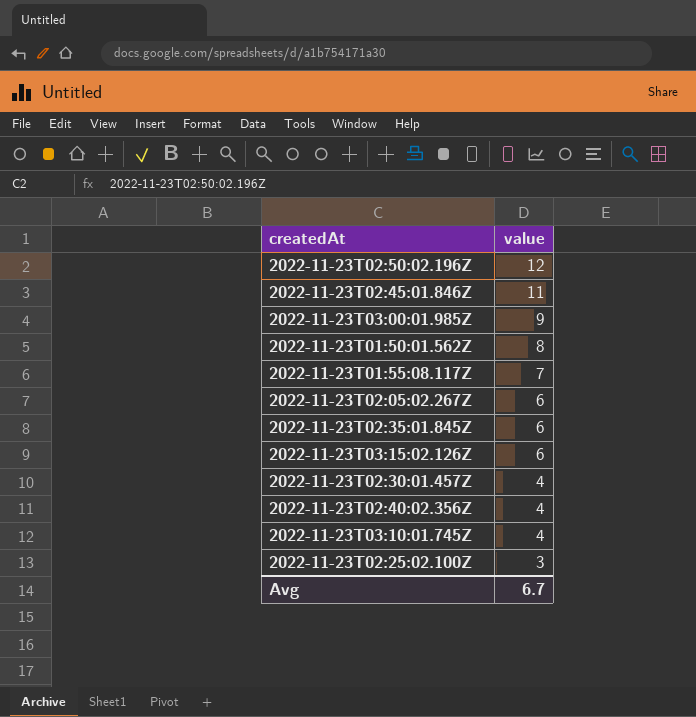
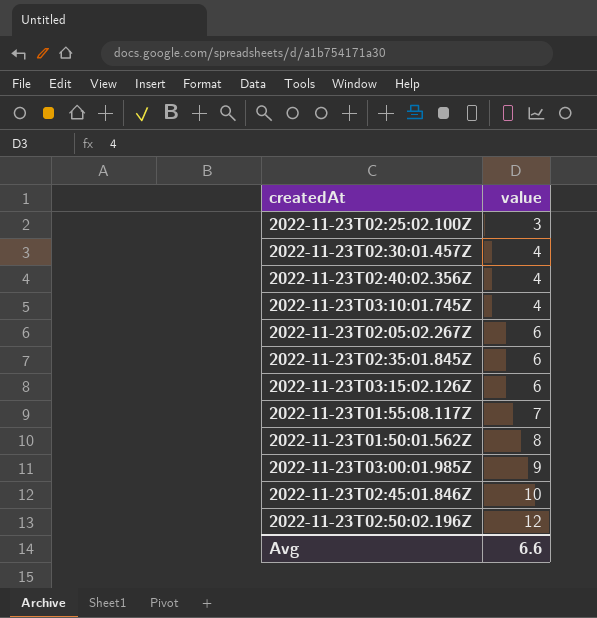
row order: value descending -> value ascending
2022-11-23T02:45:01.846Z | value: 11 -> 10
Avg | value: 6.7 -> 6.6

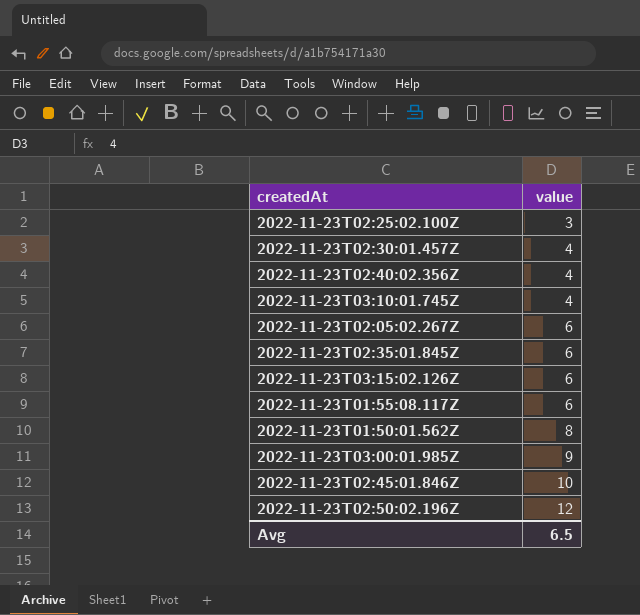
2022-11-23T01:55:08.117Z | value: 7 -> 6
Avg | value: 6.6 -> 6.5

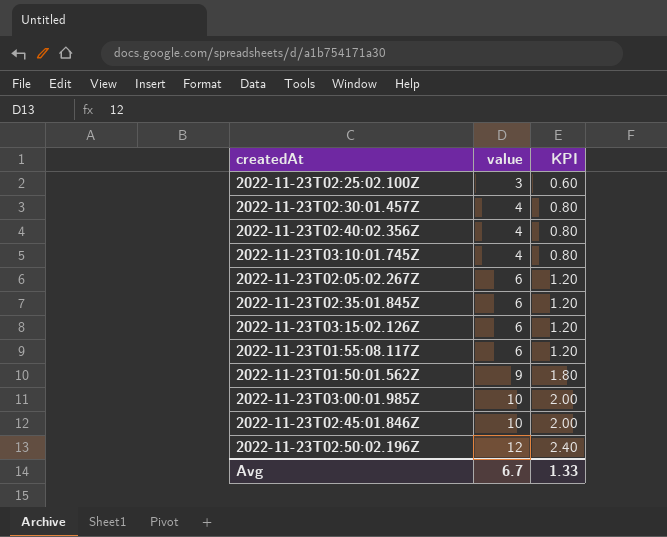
column KPI | formula: none -> [value] * 0.2
2022-11-23T01:50:01.562Z | value: 8 -> 9
2022-11-23T03:00:01.985Z | value: 9 -> 10
Avg | value: 6.5 -> 6.7

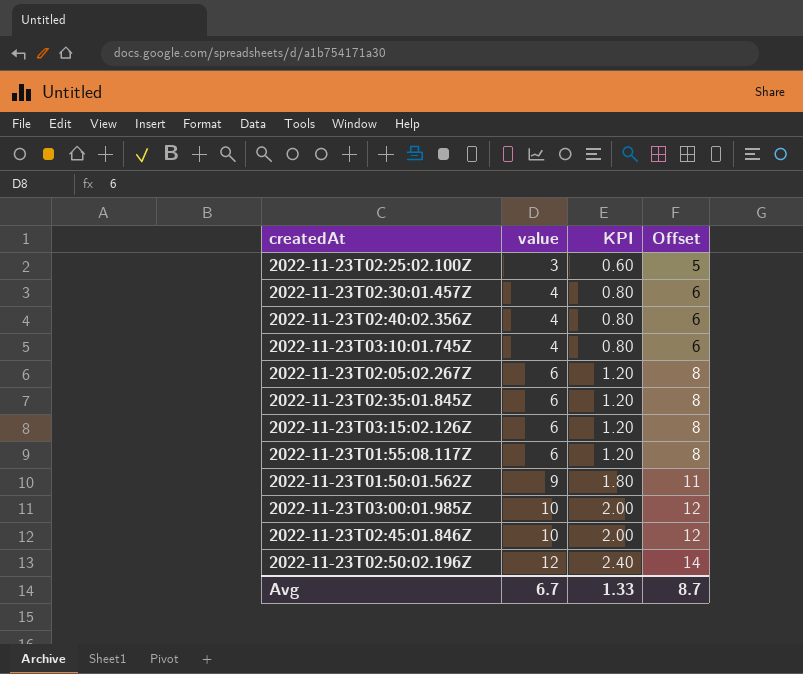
column Offset | formula: none -> [value] + 2

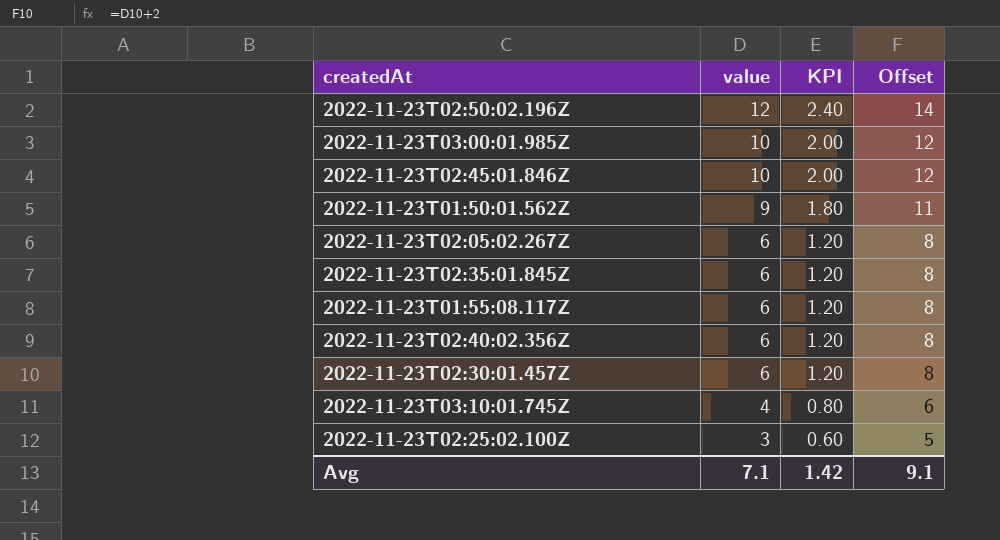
row order: value ascending -> value descending
row 2022-11-23T03:15:02.126Z: 6 | 1.20 | 8 -> none
2022-11-23T02:40:02.356Z | value: 4 -> 6
2022-11-23T02:40:02.356Z | KPI: 0.80 -> 1.20
2022-11-23T02:40:02.356Z | Offset: 6 -> 8
2022-11-23T02:30:01.457Z | value: 4 -> 6
2022-11-23T02:30:01.457Z | KPI: 0.80 -> 1.20
2022-11-23T02:30:01.457Z | Offset: 6 -> 8
Avg | value: 6.7 -> 7.1
Avg | KPI: 1.33 -> 1.42
Avg | Offset: 8.7 -> 9.1

